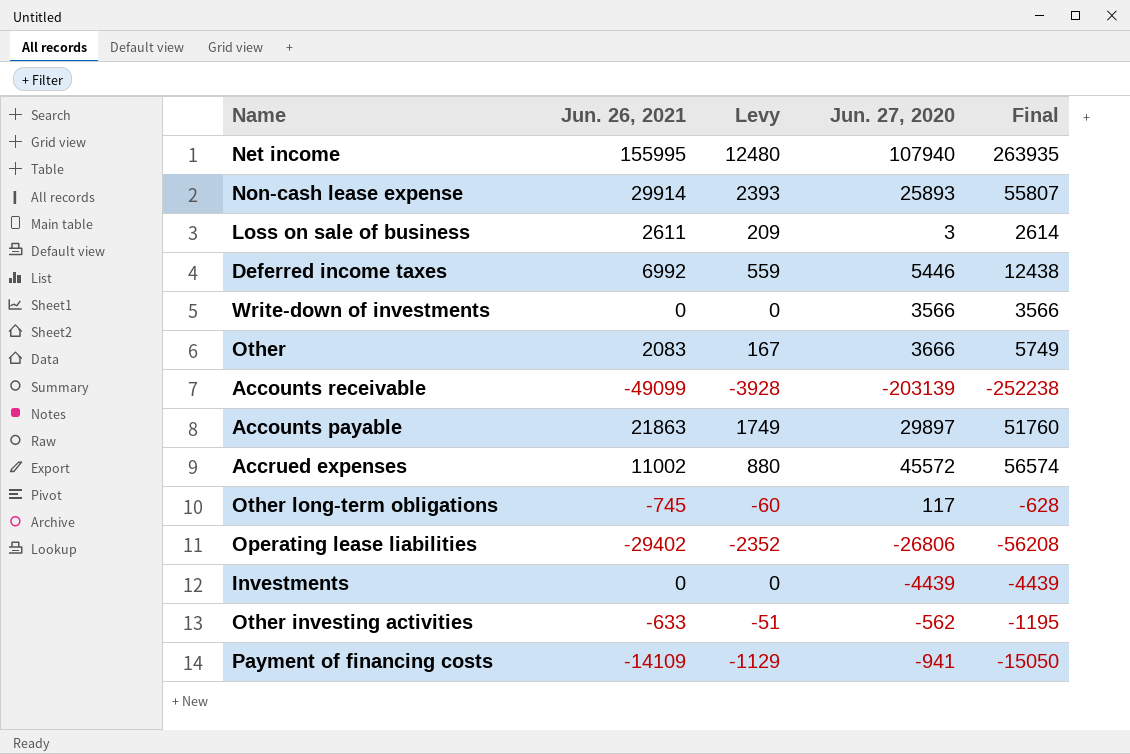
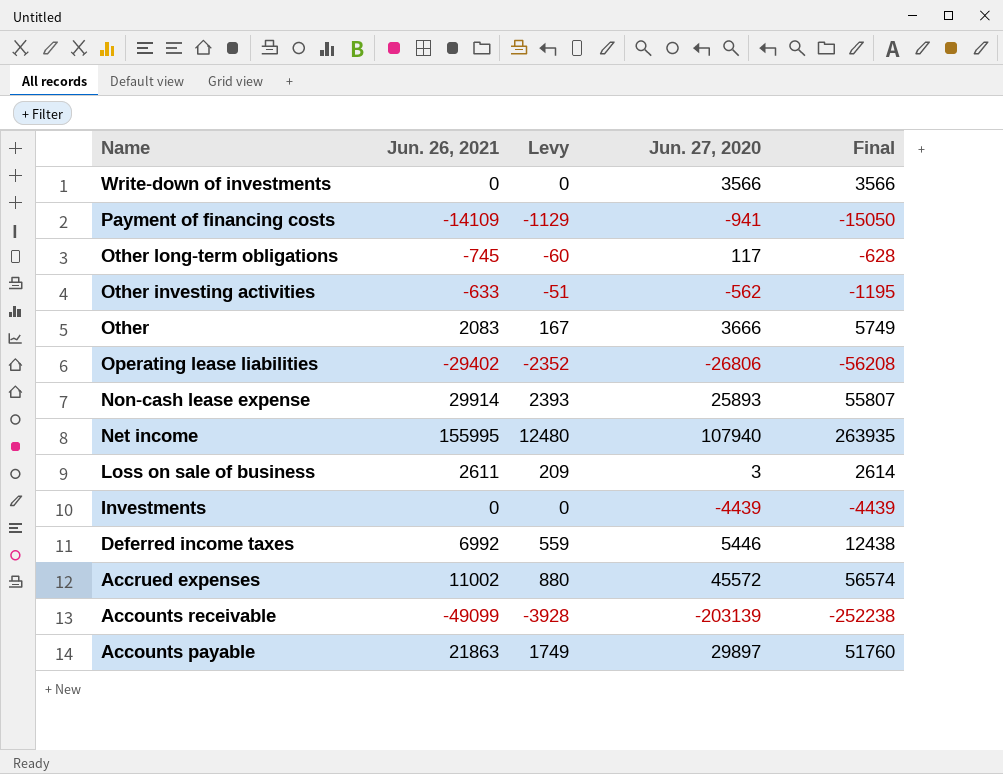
row order: none -> Name descending

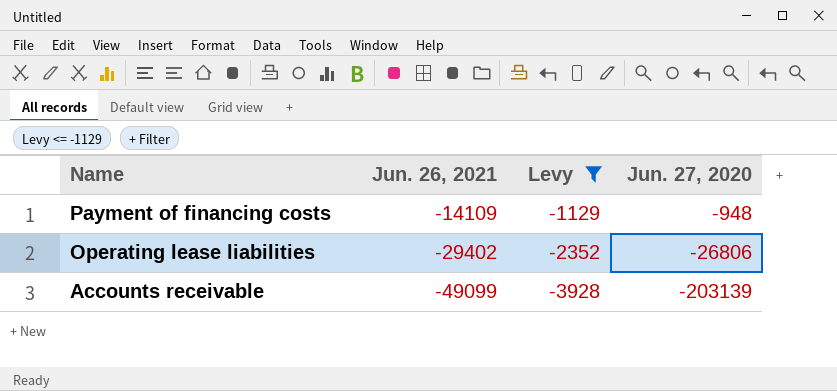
filter: none -> Levy <= -1129
column Final | formula: [Jun. 26, 2021] + [Jun. 27, 2020] -> none
Payment of financing costs | Jun. 27, 2020: -941 -> -948

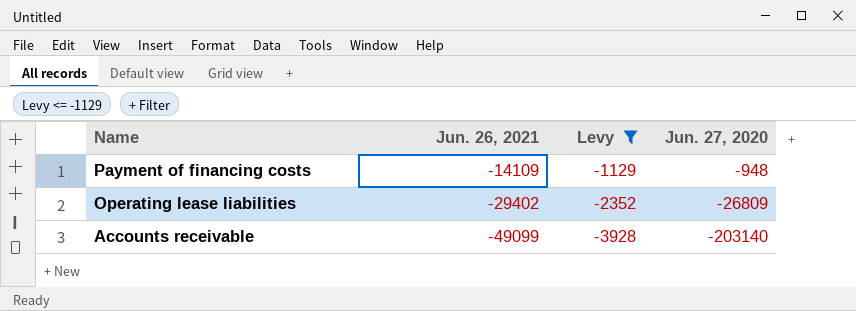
Operating lease liabilities | Jun. 27, 2020: -26806 -> -26809
Accounts receivable | Jun. 27, 2020: -203139 -> -203140

